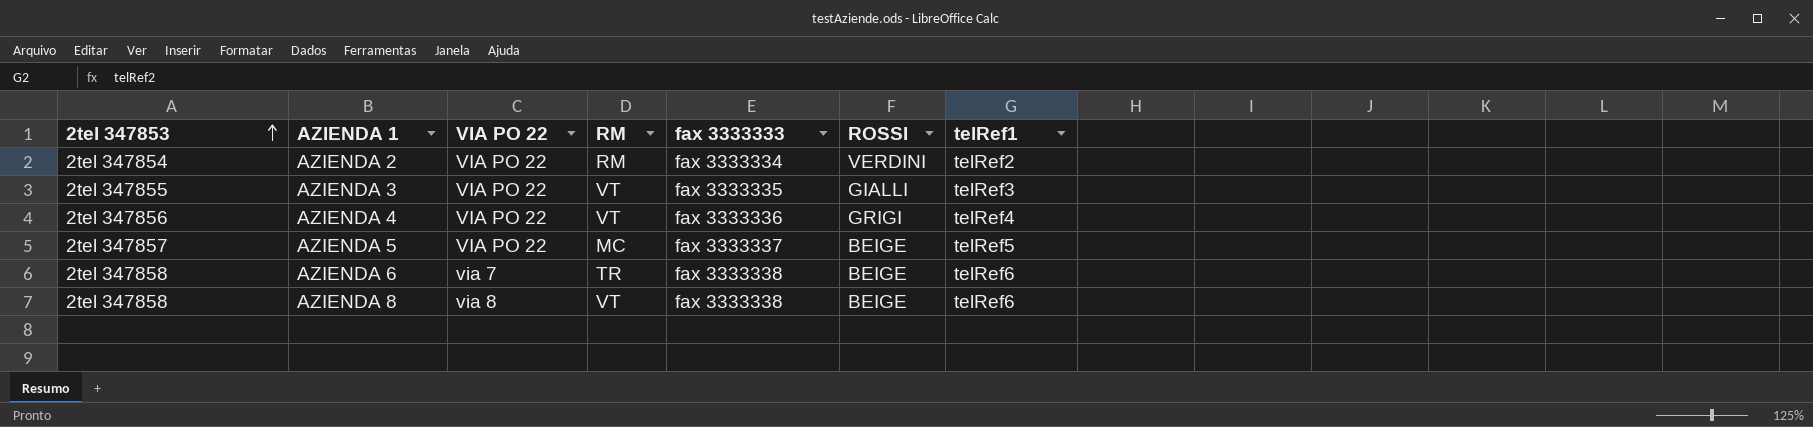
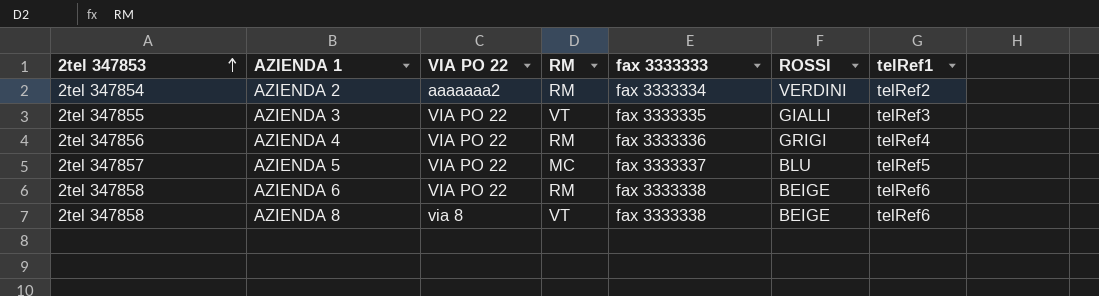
AZIENDA 2 | VIA PO 22: VIA PO 22 -> aaaaaaa2
AZIENDA 4 | RM: VT -> RM
AZIENDA 5 | ROSSI: BEIGE -> BLU
AZIENDA 6 | VIA PO 22: via 7 -> VIA PO 22
AZIENDA 6 | RM: TR -> RM

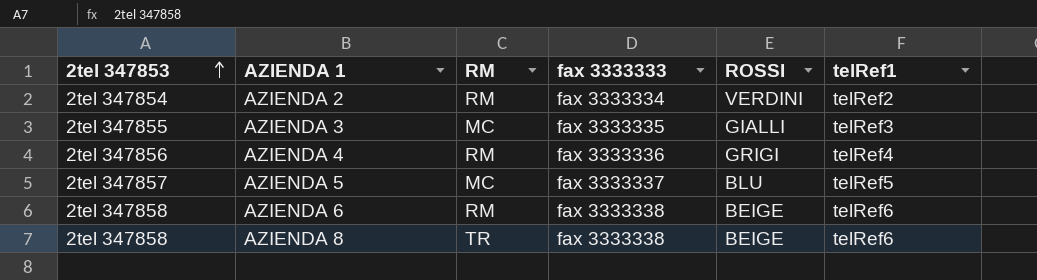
column VIA PO 22 | position: 3 -> none
AZIENDA 3 | RM: VT -> MC
AZIENDA 8 | RM: VT -> TR

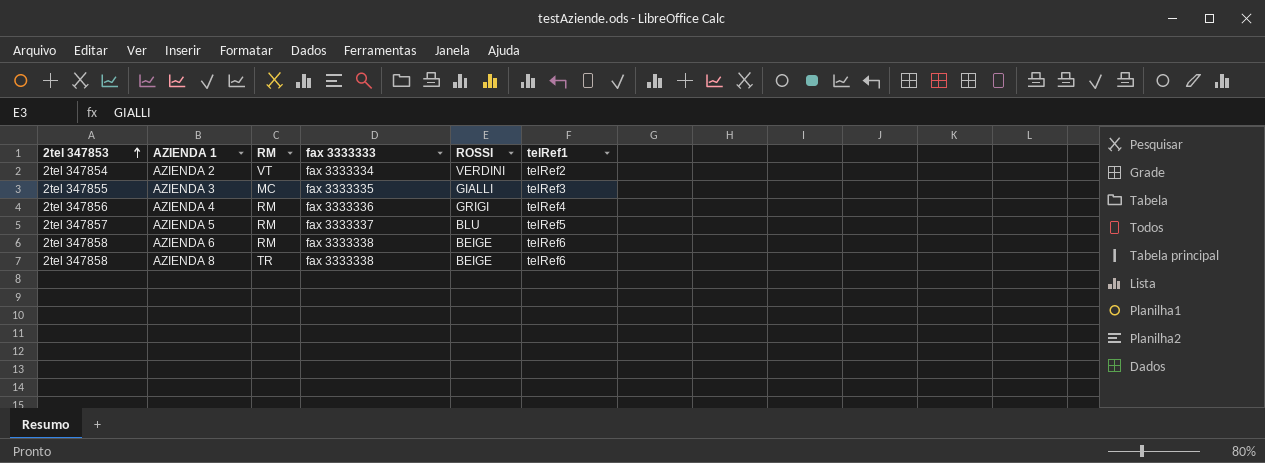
AZIENDA 2 | RM: RM -> VT
AZIENDA 5 | RM: MC -> RM

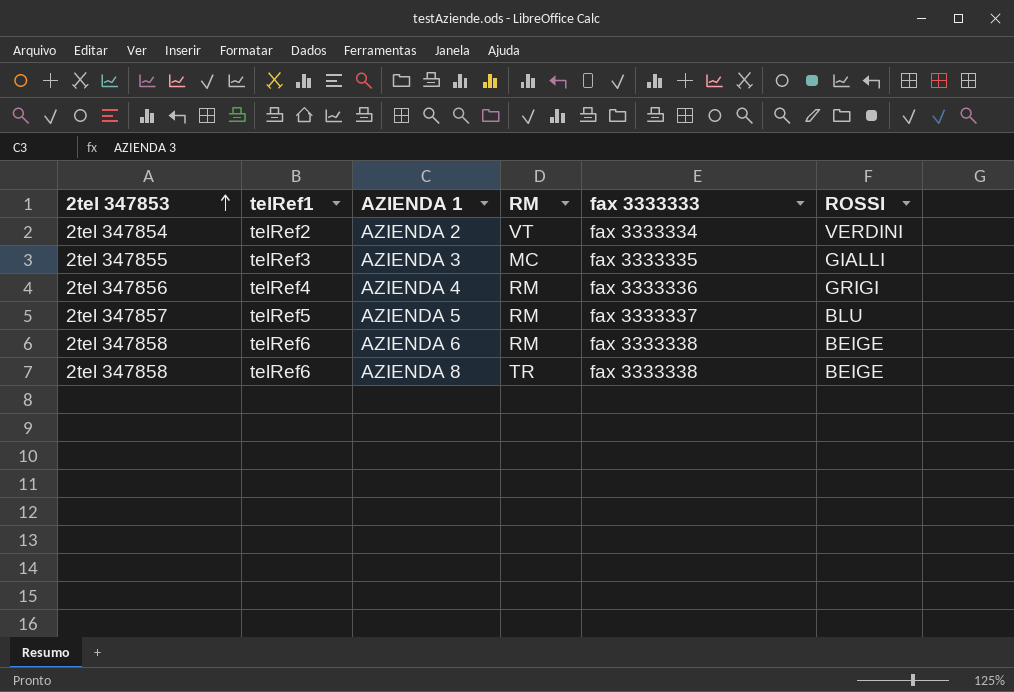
column telRef1 | position: 6 -> 2

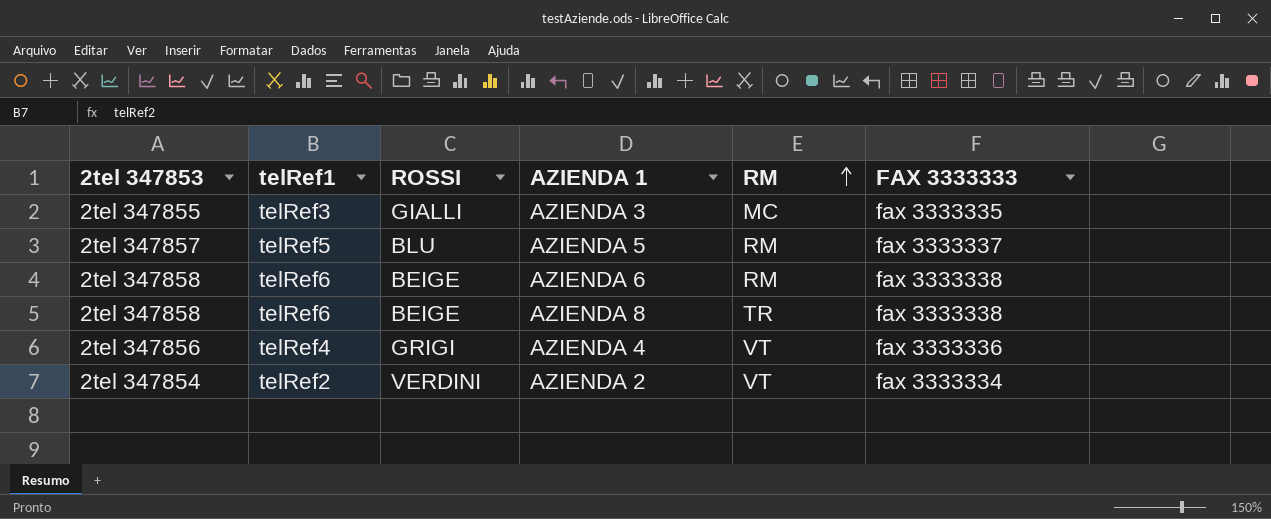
row order: 2tel 347853 ascending -> RM ascending
column ROSSI | position: 6 -> 3
column name: fax 3333333 -> FAX 3333333
AZIENDA 4 | RM: RM -> VT

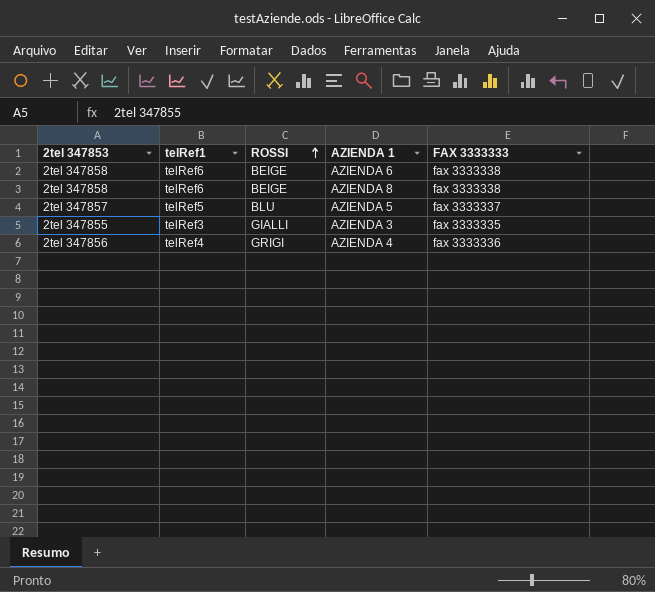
row order: RM ascending -> ROSSI ascending
column RM | position: 5 -> none
row AZIENDA 2: 2tel 347854 | telRef2 | VERDINI | VT | fax 3333334 -> none

